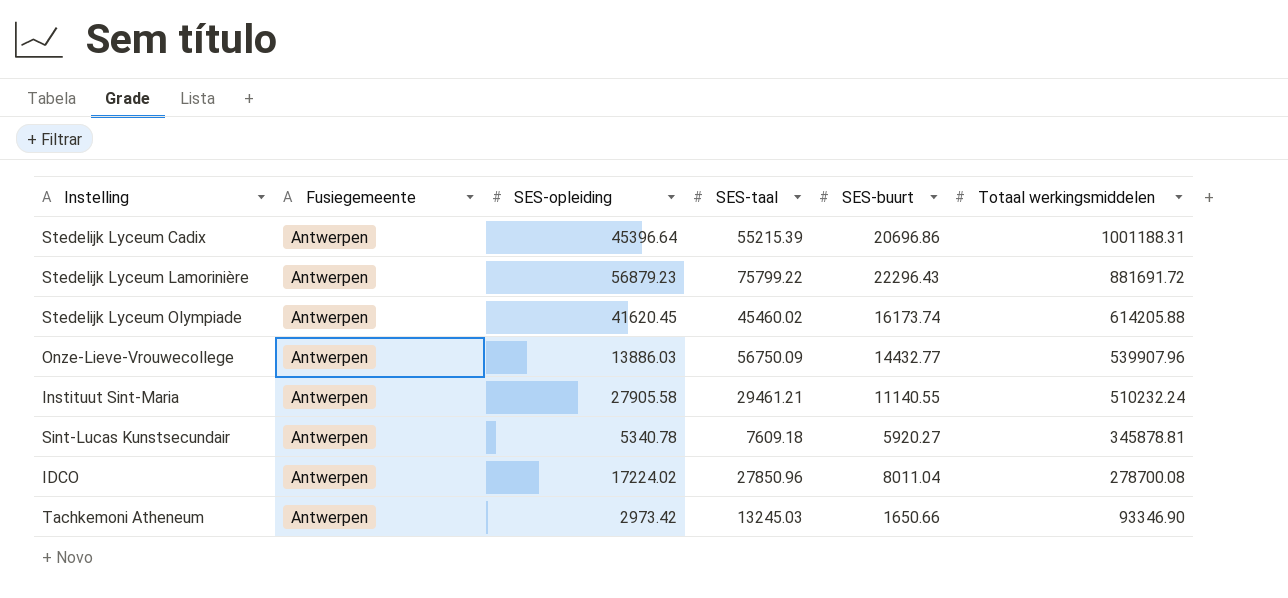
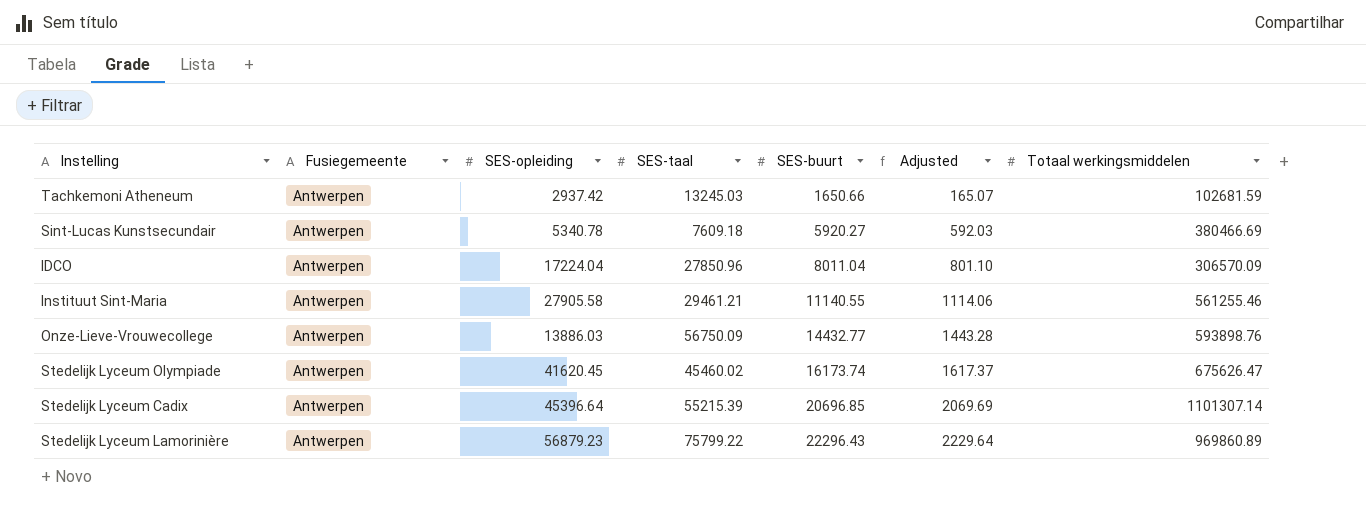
row order: Totaal werkingsmiddelen descending -> SES-buurt ascending
column Adjusted | formula: none -> [SES-buurt] * 0.1
Tachkemoni Atheneum | SES-opleiding: 2973.42 -> 2937.42
Tachkemoni Atheneum | Totaal werkingsmiddelen: 93346.90 -> 102681.59
Sint-Lucas Kunstsecundair | Totaal werkingsmiddelen: 345878.81 -> 380466.69
IDCO | SES-opleiding: 17224.02 -> 17224.04
IDCO | Totaal werkingsmiddelen: 278700.08 -> 306570.09
Instituut Sint-Maria | Totaal werkingsmiddelen: 510232.24 -> 561255.46
Onze-Lieve-Vrouwecollege | Totaal werkingsmiddelen: 539907.96 -> 593898.76
Stedelijk Lyceum Olympiade | Totaal werkingsmiddelen: 614205.88 -> 675626.47
Stedelijk Lyceum Cadix | SES-buurt: 20696.86 -> 20696.85
Stedelijk Lyceum Cadix | Totaal werkingsmiddelen: 1001188.31 -> 1101307.14
Stedelijk Lyceum Lamorinière | Totaal werkingsmiddelen: 881691.72 -> 969860.89

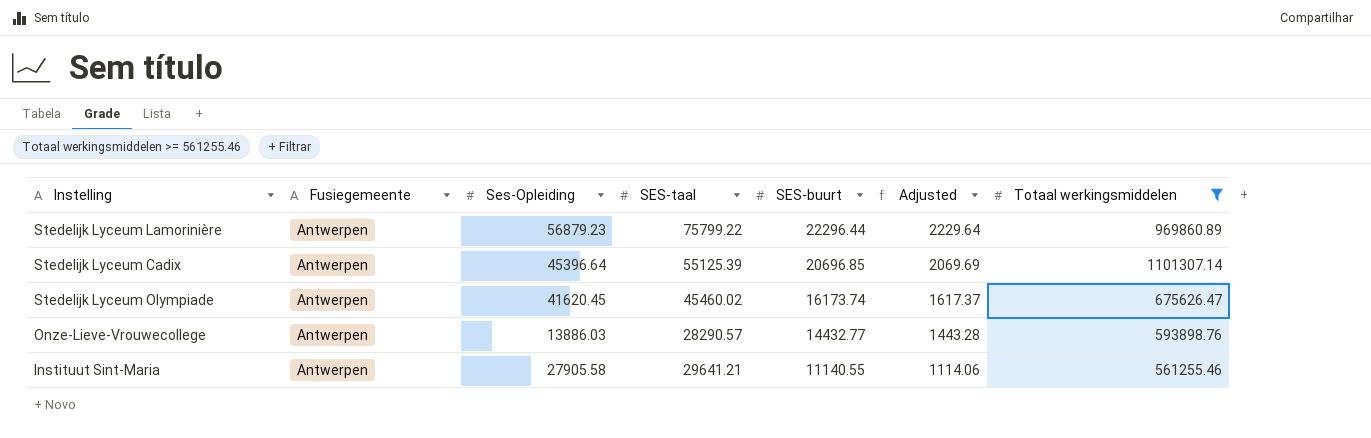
filter: none -> Totaal werkingsmiddelen >= 561255.46
row order: SES-buurt ascending -> SES-buurt descending
column name: SES-opleiding -> Ses-Opleiding
Stedelijk Lyceum Lamorinière | SES-buurt: 22296.43 -> 22296.44
Stedelijk Lyceum Cadix | SES-taal: 55215.39 -> 55125.39
Onze-Lieve-Vrouwecollege | SES-taal: 56750.09 -> 28290.57
Instituut Sint-Maria | SES-taal: 29461.21 -> 29641.21

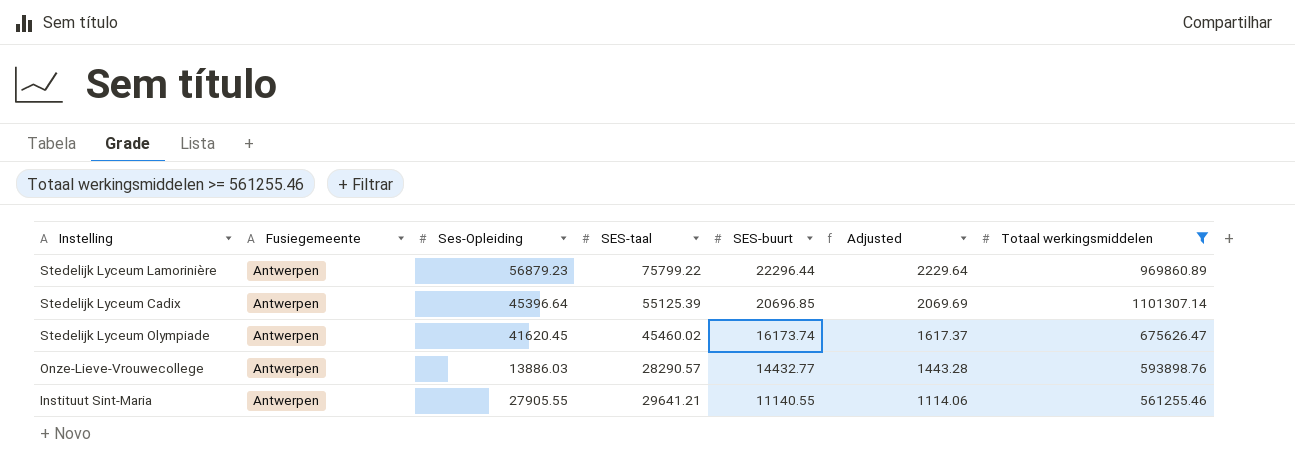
Instituut Sint-Maria | Ses-Opleiding: 27905.58 -> 27905.55

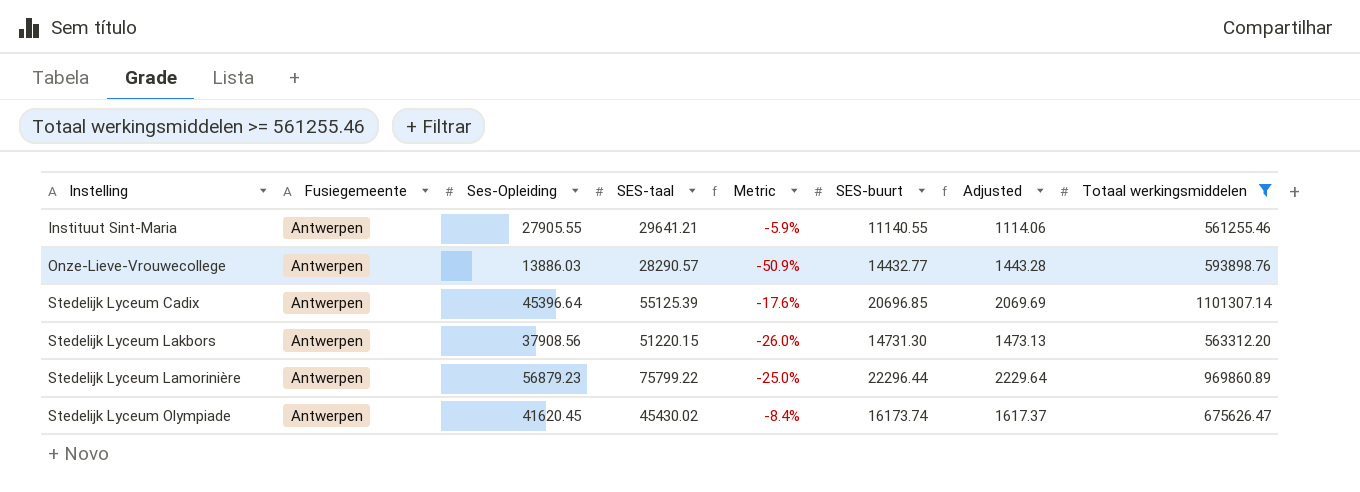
row order: SES-buurt descending -> Instelling ascending
column Metric | formula: none -> ([Ses-Opleiding] - [SES-taal]) / [SES-taal]
row Stedelijk Lyceum Lakbors: none -> Antwerpen | 37908.56 | 51220.15 | -26.0% | 14731.30 | 1473.13 | 563312.20
Stedelijk Lyceum Olympiade | SES-taal: 45460.02 -> 45430.02

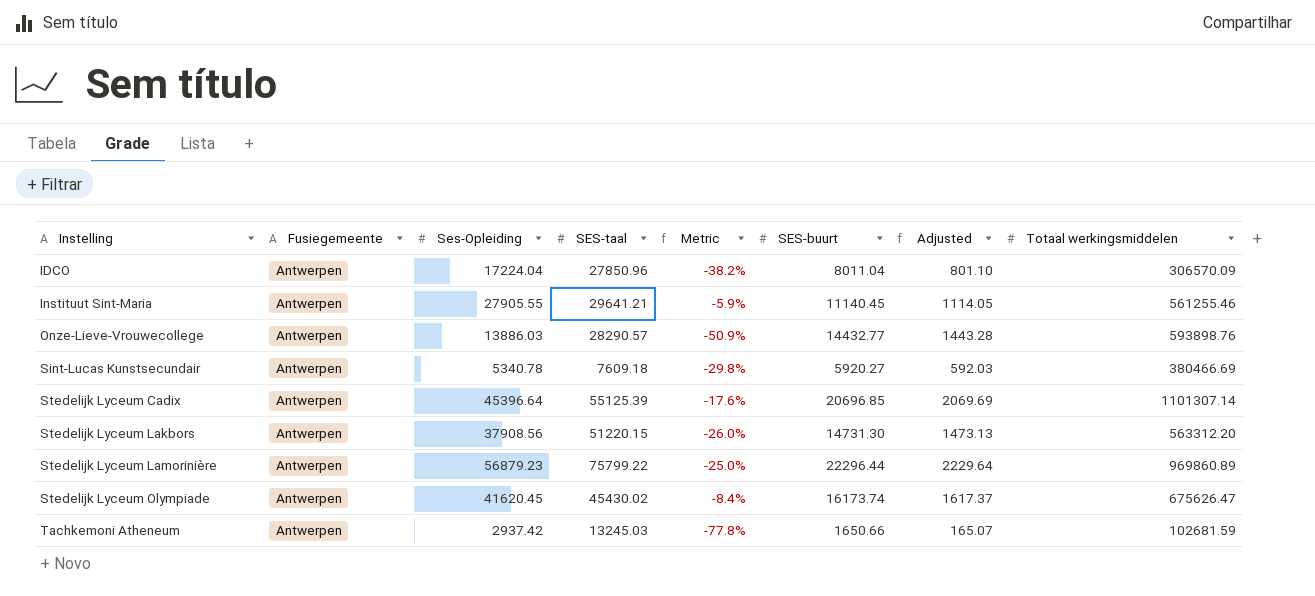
filter: Totaal werkingsmiddelen >= 561255.46 -> none
Instituut Sint-Maria | SES-buurt: 11140.55 -> 11140.45
Instituut Sint-Maria | Adjusted: 1114.06 -> 1114.05

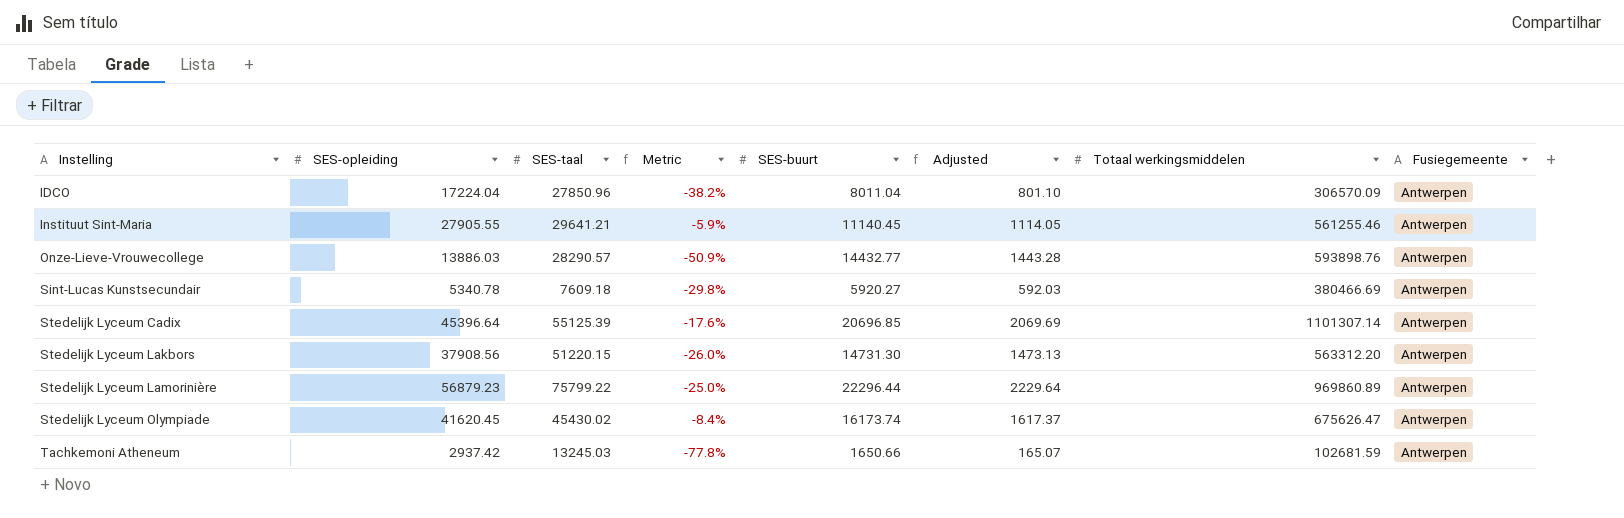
column name: Ses-Opleiding -> SES-opleiding
column Fusiegemeente | position: 2 -> 8

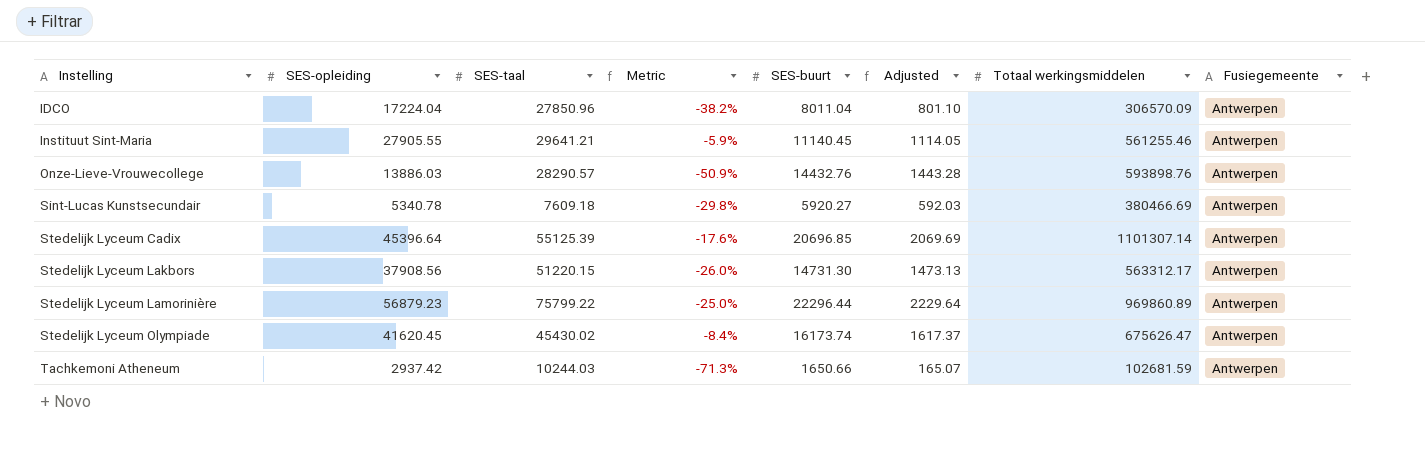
Onze-Lieve-Vrouwecollege | SES-buurt: 14432.77 -> 14432.76
Stedelijk Lyceum Lakbors | Totaal werkingsmiddelen: 563312.20 -> 563312.17
Tachkemoni Atheneum | SES-taal: 13245.03 -> 10244.03
Tachkemoni Atheneum | Metric: -77.8% -> -71.3%

